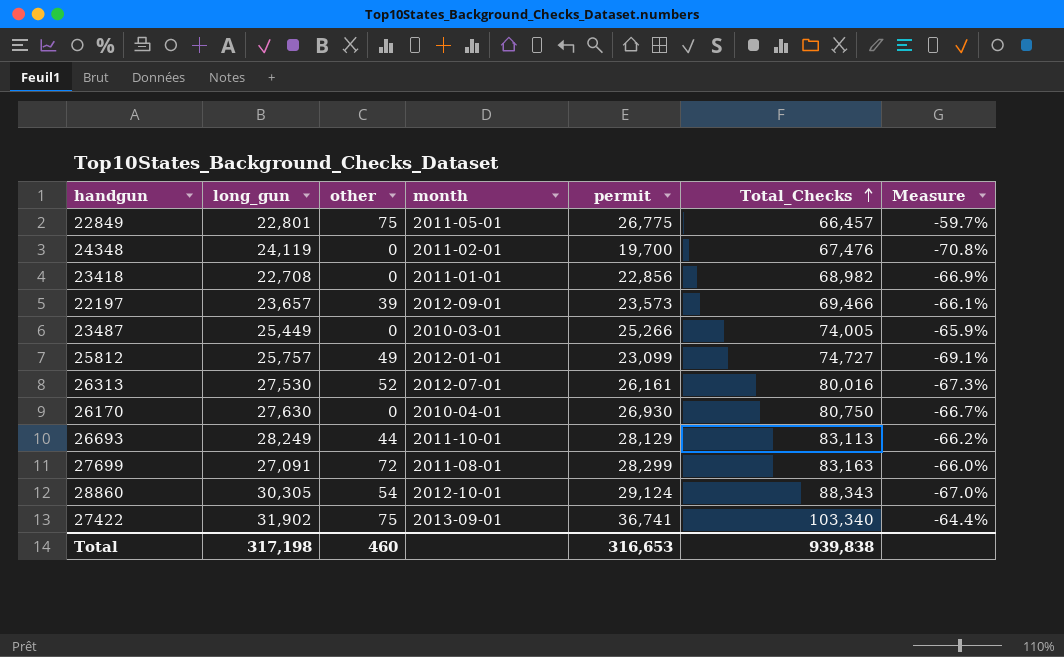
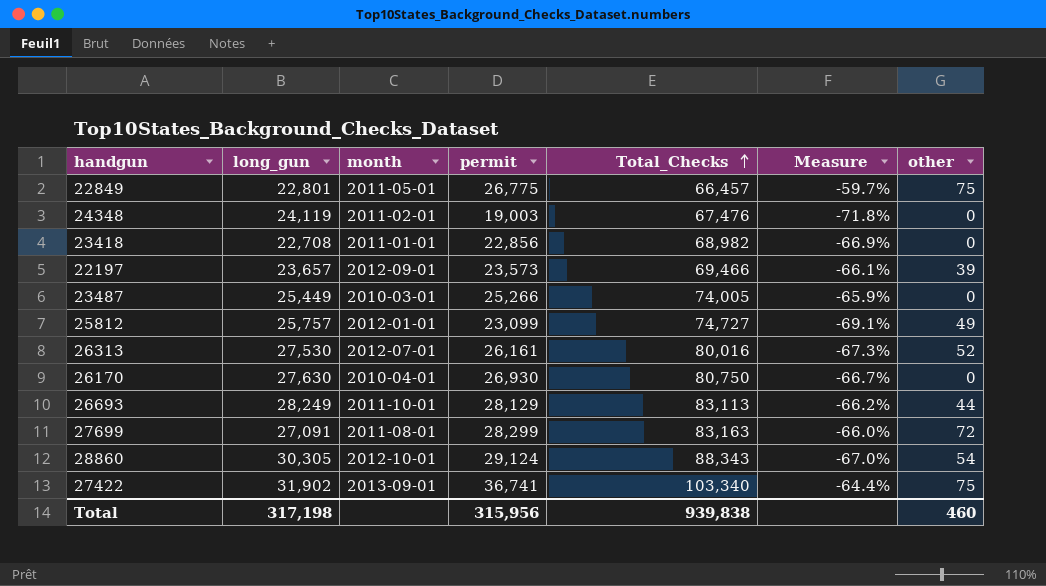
column other | position: 3 -> 7
24348 | permit: 19,700 -> 19,003
24348 | Measure: -70.8% -> -71.8%
Total | permit: 316,653 -> 315,956

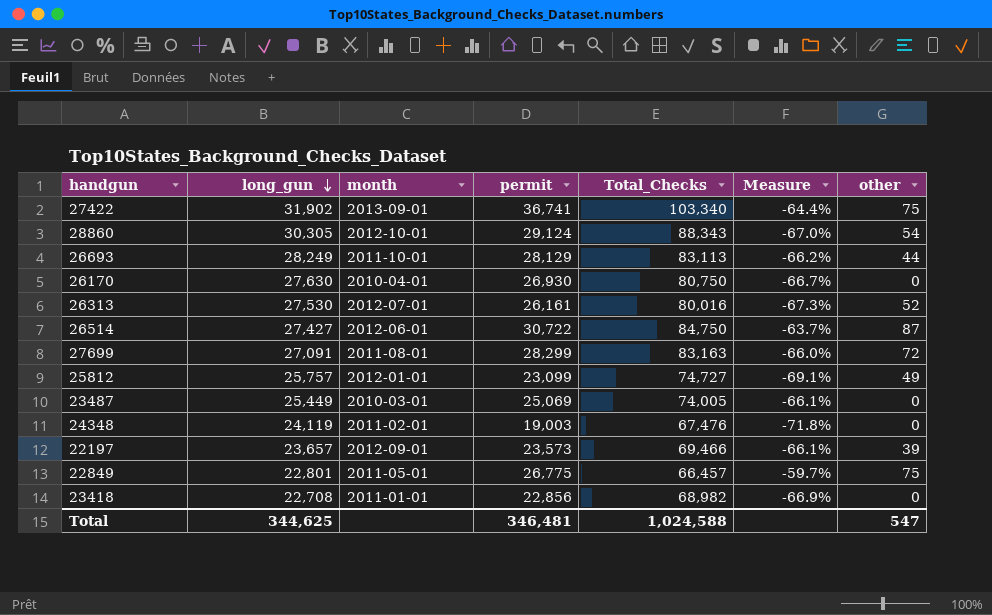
row order: Total_Checks ascending -> long_gun descending
row 26514: none -> 27,427 | 2012-06-01 | 30,722 | 84,750 | -63.7% | 87
23487 | permit: 25,266 -> 25,069
23487 | Measure: -65.9% -> -66.1%
Total | long_gun: 317,198 -> 344,625
Total | permit: 315,956 -> 346,481
Total | Total_Checks: 939,838 -> 1,024,588
Total | other: 460 -> 547

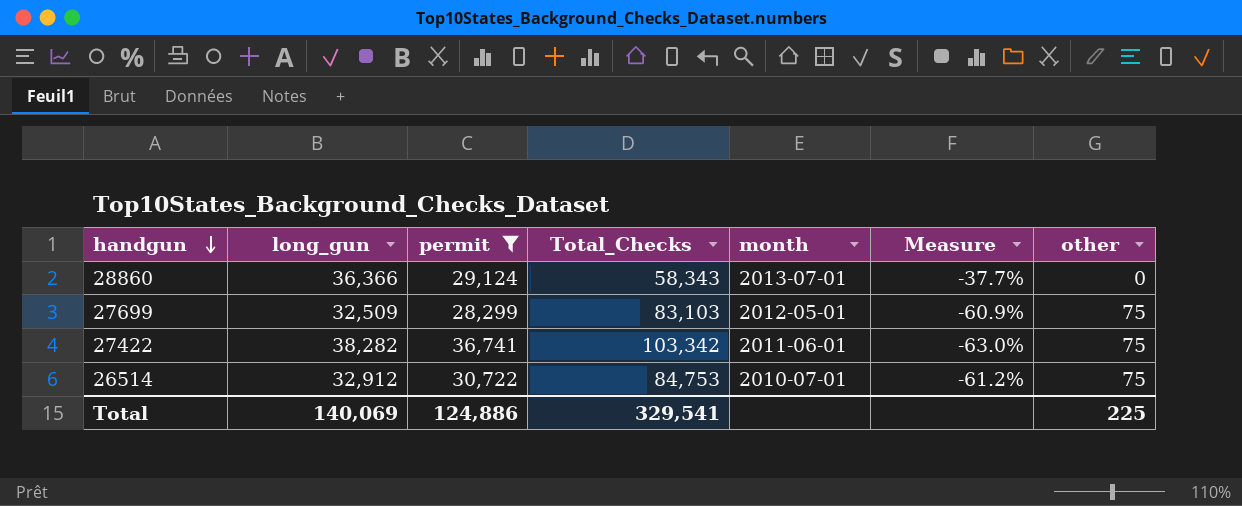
filter: none -> permit >= 28,299
row order: long_gun descending -> handgun descending
column month | position: 3 -> 5
column Measure | formula: ([permit] - [Total_Checks]) / [Total_Checks] -> ([long_gun] - [Total_Checks]) / [Total_Checks]
28860 | long_gun: 30,305 -> 36,366
28860 | Total_Checks: 88,343 -> 58,343
28860 | month: 2012-10-01 -> 2013-07-01
28860 | other: 54 -> 0
27699 | long_gun: 27,091 -> 32,509
27699 | Total_Checks: 83,163 -> 83,103
27699 | month: 2011-08-01 -> 2012-05-01
27699 | other: 72 -> 75
27422 | long_gun: 31,902 -> 38,282
27422 | Total_Checks: 103,340 -> 103,342
27422 | month: 2013-09-01 -> 2011-06-01
26514 | long_gun: 27,427 -> 32,912
26514 | Total_Checks: 84,750 -> 84,753
26514 | month: 2012-06-01 -> 2010-07-01
26514 | other: 87 -> 75
Total | long_gun: 344,625 -> 140,069
Total | permit: 346,481 -> 124,886
Total | Total_Checks: 1,024,588 -> 329,541
Total | other: 547 -> 225

